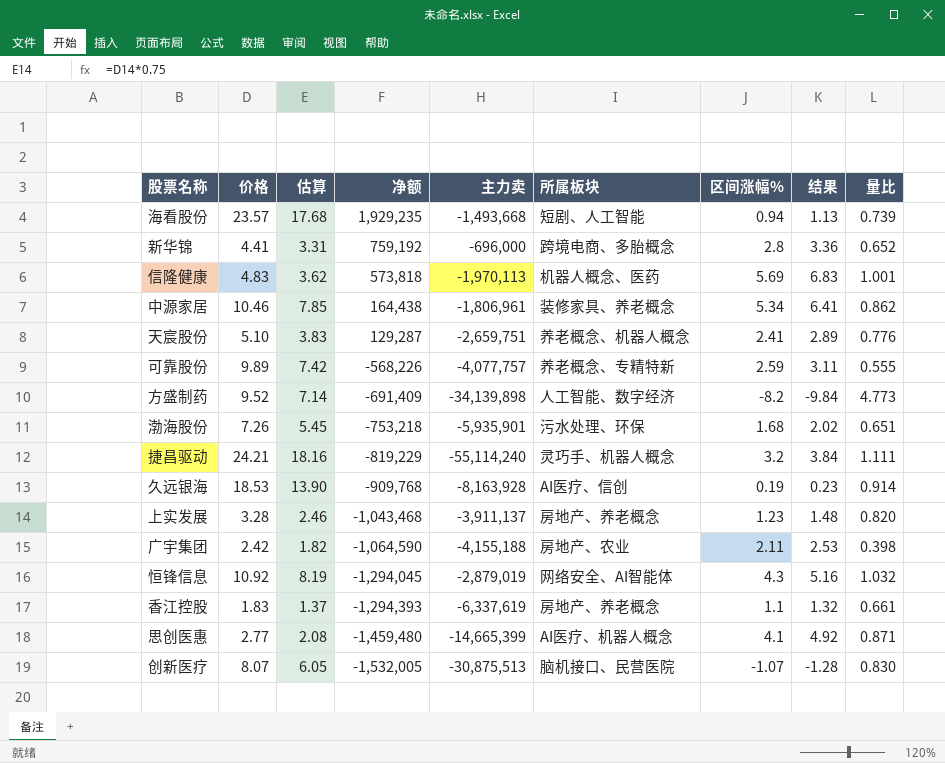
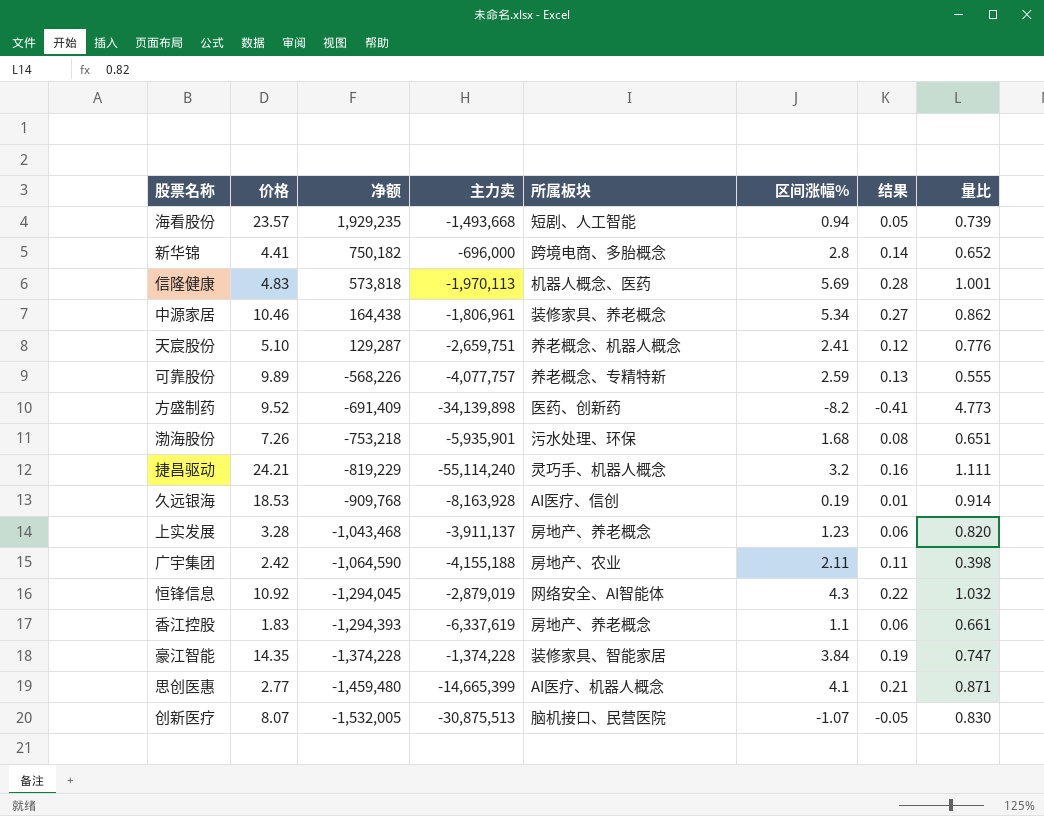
column 估算 | formula: [价格] * 0.75 -> none
column 结果 | formula: [区间涨幅%] * 1.2 -> [区间涨幅%] * 0.05
新华锦 | 净额: 759,192 -> 750,182
方盛制药 | 所属板块: 人工智能、数字经济 -> 医药、创新药
row 豪江智能: none -> 14.35 | -1,374,228 | -1,374,228 | 装修家具、智能家居 | 3.84 | 0.19 | 0.747

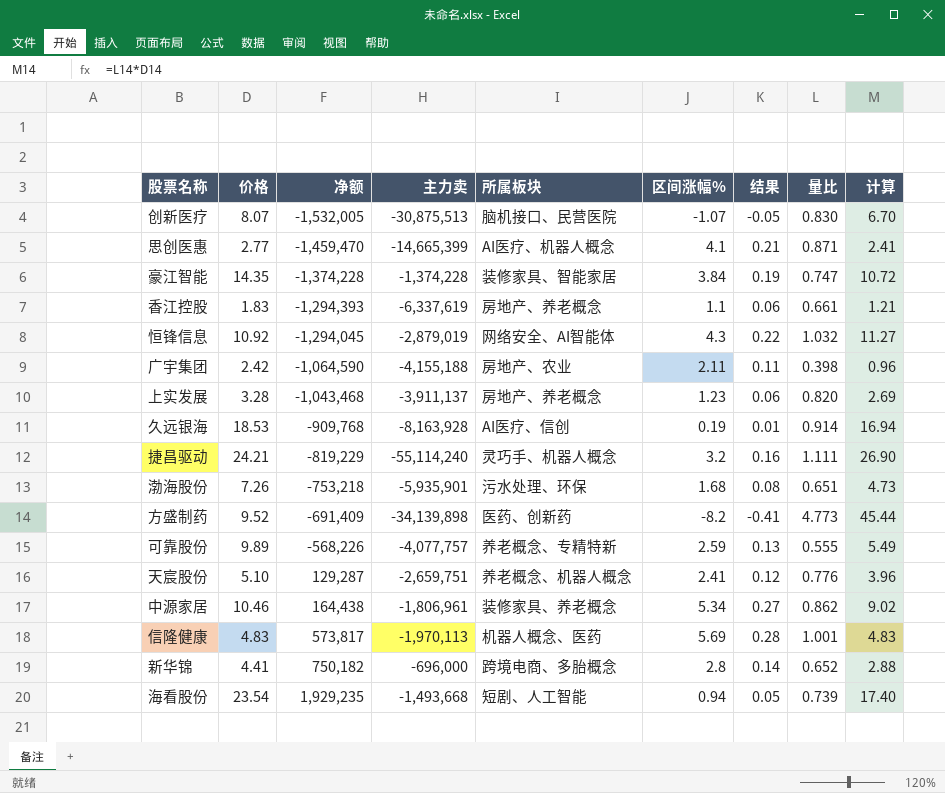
row order: 净额 descending -> 净额 ascending
column 计算 | formula: none -> [价格] * [量比]
思创医惠 | 净额: -1,459,480 -> -1,459,470
信隆健康 | 净额: 573,818 -> 573,817
海看股份 | 价格: 23.57 -> 23.54

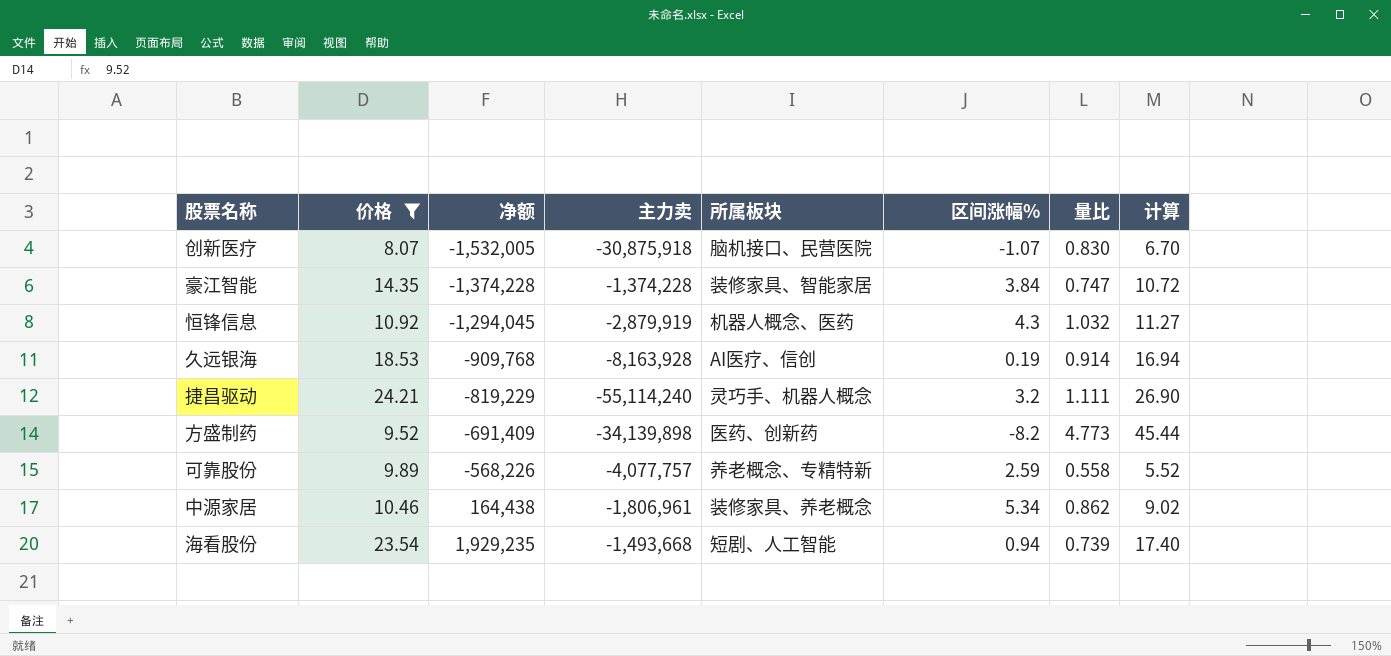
filter: none -> 价格 >= 8.07
column 结果 | formula: [区间涨幅%] * 0.05 -> none
创新医疗 | 主力卖: -30,875,513 -> -30,875,918
恒锋信息 | 主力卖: -2,879,019 -> -2,879,919
恒锋信息 | 所属板块: 网络安全、AI智能体 -> 机器人概念、医药
可靠股份 | 量比: 0.555 -> 0.558
可靠股份 | 计算: 5.49 -> 5.52

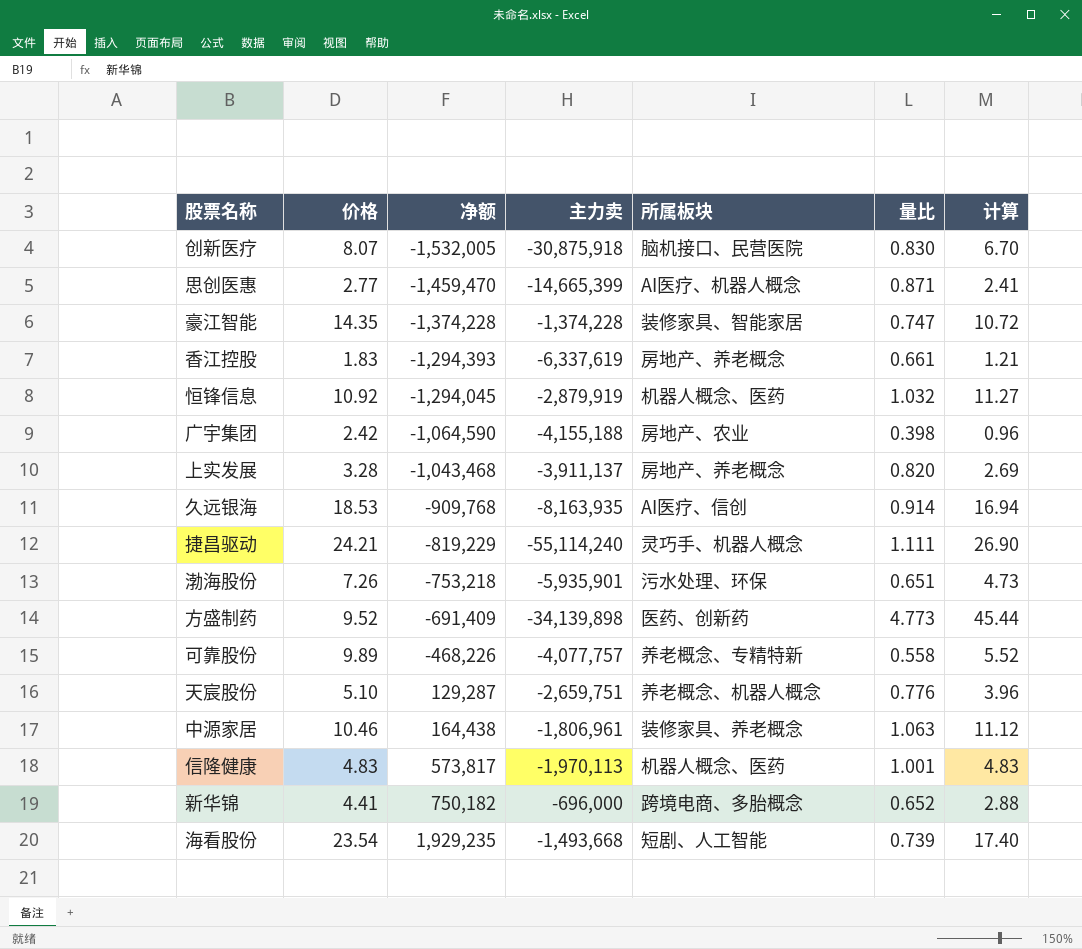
filter: 价格 >= 8.07 -> none
column 区间涨幅% | position: 6 -> none
久远银海 | 主力卖: -8,163,928 -> -8,163,935
可靠股份 | 净额: -568,226 -> -468,226
中源家居 | 量比: 0.862 -> 1.063
中源家居 | 计算: 9.02 -> 11.12

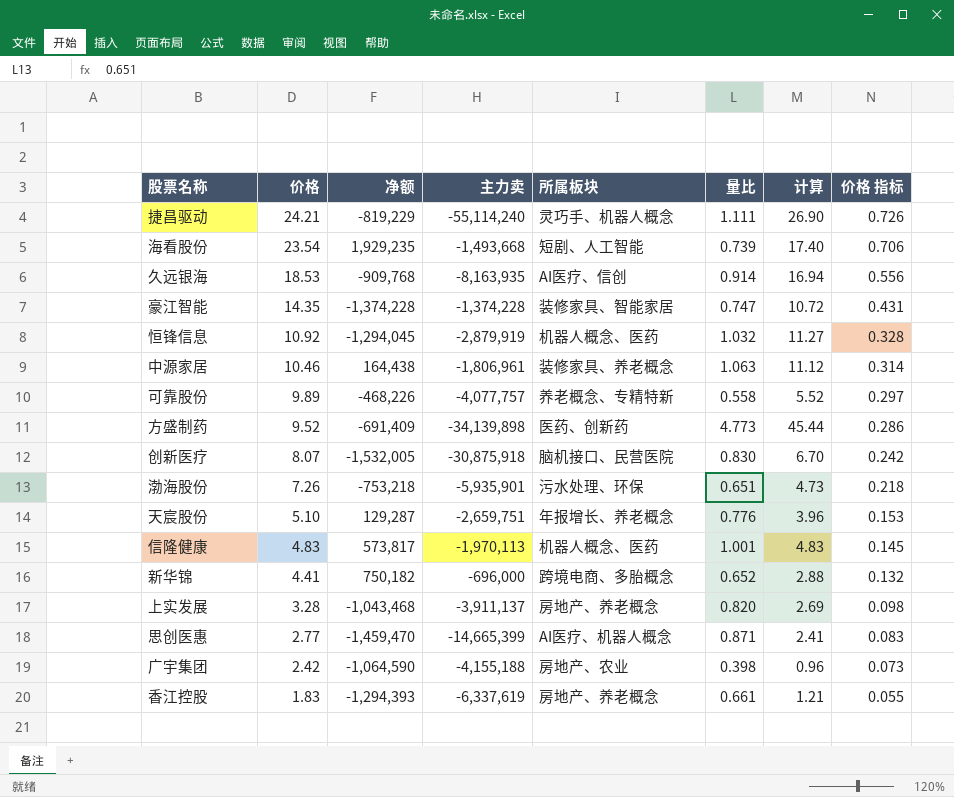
row order: 净额 ascending -> 价格 descending
column 价格 指标 | formula: none -> [价格] * 0.03
天宸股份 | 所属板块: 养老概念、机器人概念 -> 年报增长、养老概念

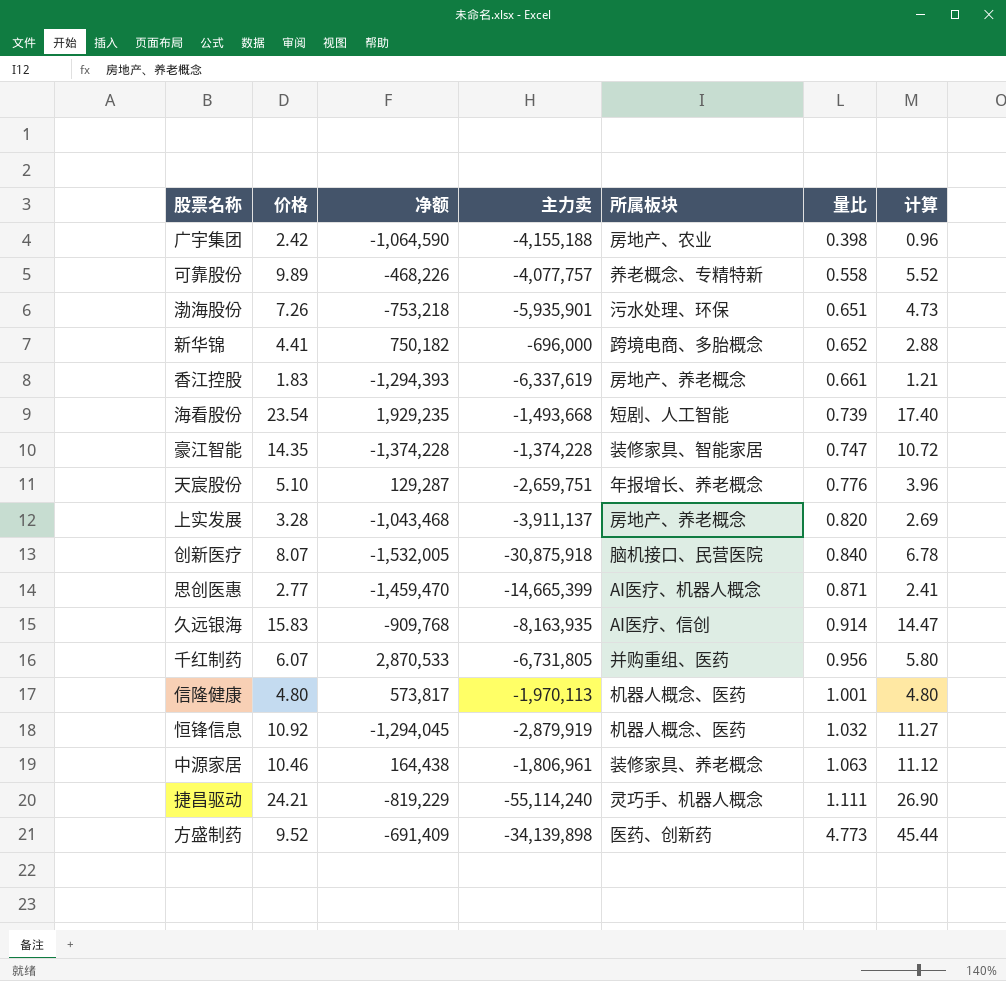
row order: 价格 descending -> 量比 ascending
column 价格 指标 | formula: [价格] * 0.03 -> none
创新医疗 | 量比: 0.830 -> 0.840
创新医疗 | 计算: 6.70 -> 6.78
久远银海 | 价格: 18.53 -> 15.83
久远银海 | 计算: 16.94 -> 14.47
row 千红制药: none -> 6.07 | 2,870,533 | -6,731,805 | 并购重组、医药 | 0.956 | 5.80
信隆健康 | 价格: 4.83 -> 4.80
信隆健康 | 计算: 4.83 -> 4.80

